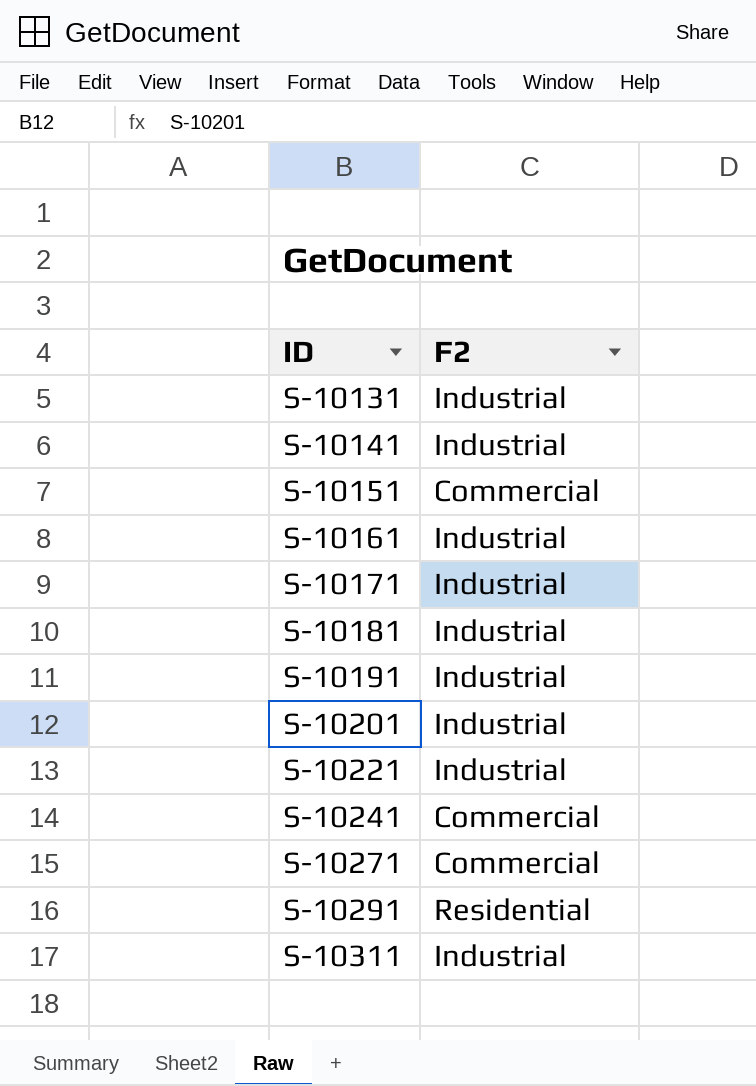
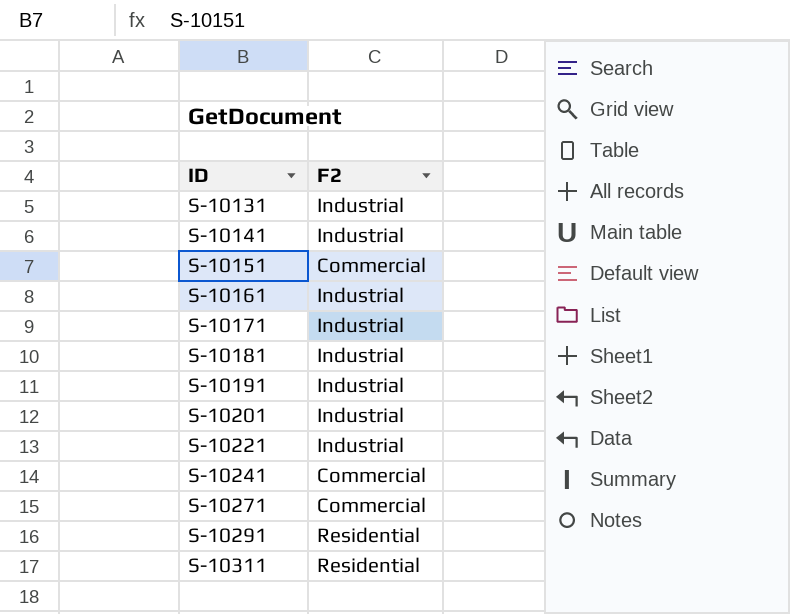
S-10311 | F2: Industrial -> Residential

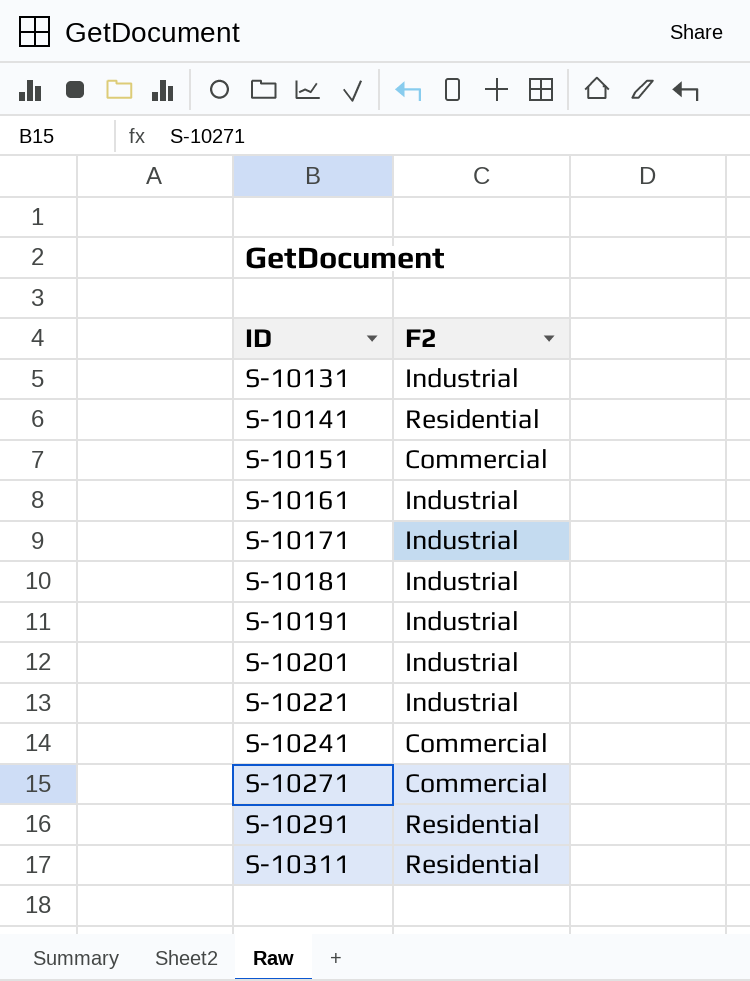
S-10141 | F2: Industrial -> Residential

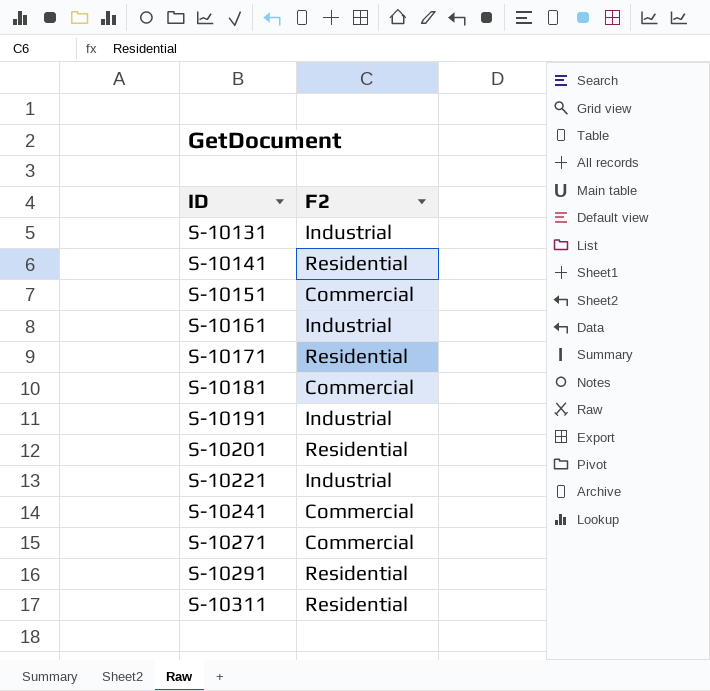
S-10171 | F2: Industrial -> Residential
S-10181 | F2: Industrial -> Commercial
S-10201 | F2: Industrial -> Residential

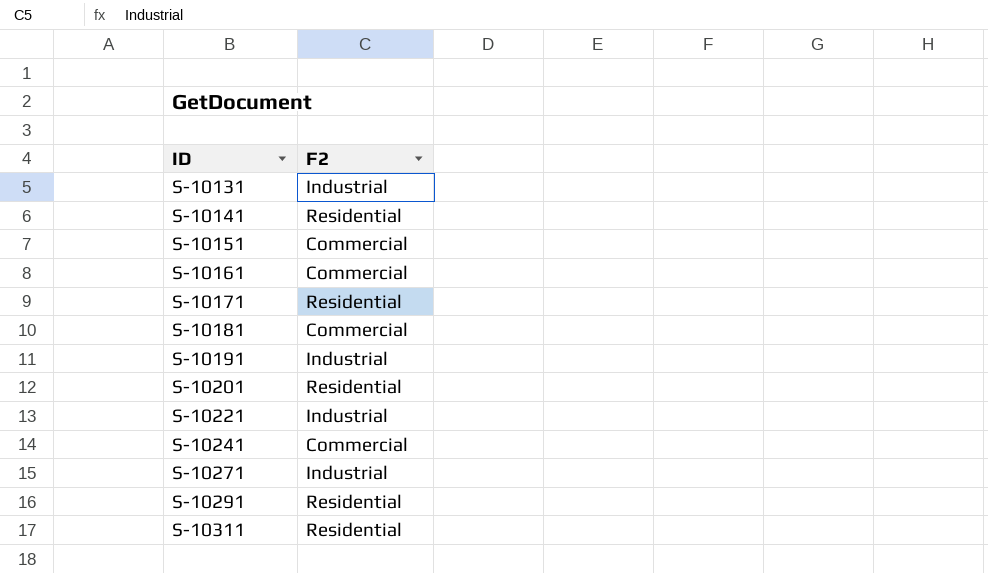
S-10161 | F2: Industrial -> Commercial
S-10271 | F2: Commercial -> Industrial

